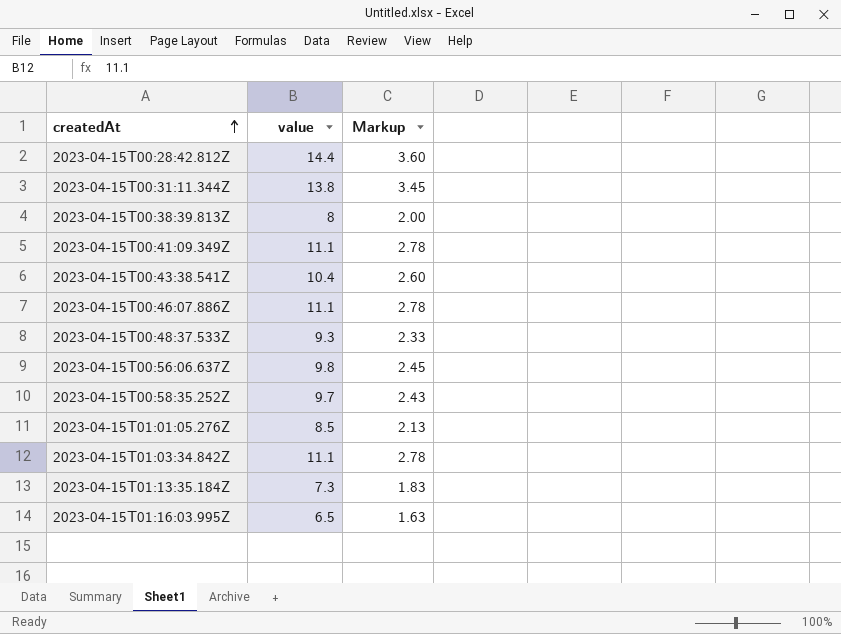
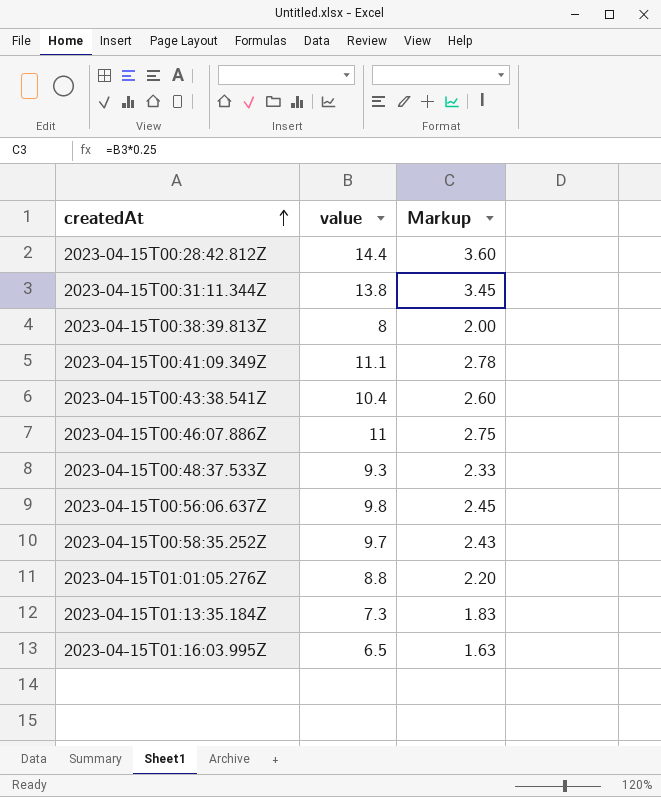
row 2023-04-15T01:03:34.842Z: 11.1 | 2.78 -> none
2023-04-15T00:46:07.886Z | value: 11.1 -> 11
2023-04-15T00:46:07.886Z | Markup: 2.78 -> 2.75
2023-04-15T01:01:05.276Z | value: 8.5 -> 8.8
2023-04-15T01:01:05.276Z | Markup: 2.13 -> 2.20

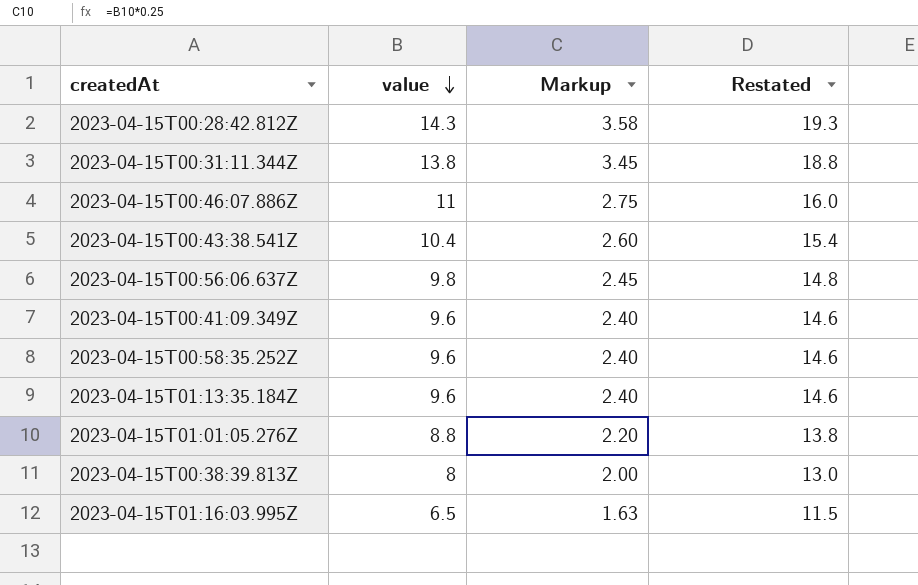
row order: createdAt ascending -> value descending
column Restated | formula: none -> [value] + 5
row 2023-04-15T00:48:37.533Z: 9.3 | 2.33 -> none
2023-04-15T00:28:42.812Z | value: 14.4 -> 14.3
2023-04-15T00:28:42.812Z | Markup: 3.60 -> 3.58
2023-04-15T00:41:09.349Z | value: 11.1 -> 9.6
2023-04-15T00:41:09.349Z | Markup: 2.78 -> 2.40
2023-04-15T00:58:35.252Z | value: 9.7 -> 9.6
2023-04-15T00:58:35.252Z | Markup: 2.43 -> 2.40
2023-04-15T01:13:35.184Z | value: 7.3 -> 9.6
2023-04-15T01:13:35.184Z | Markup: 1.83 -> 2.40

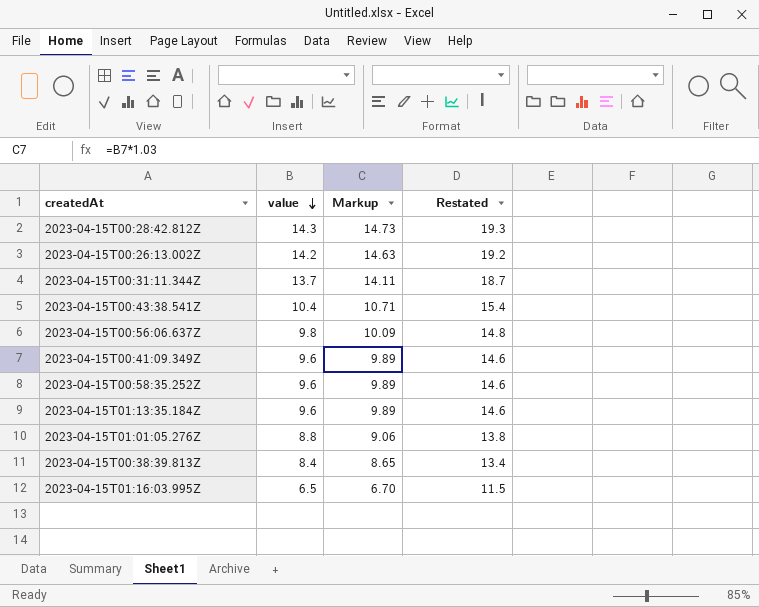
column Markup | formula: [value] * 0.25 -> [value] * 1.03
row 2023-04-15T00:46:07.886Z: 11 | 2.75 | 16.0 -> none
row 2023-04-15T00:26:13.002Z: none -> 14.2 | 14.63 | 19.2
2023-04-15T00:31:11.344Z | value: 13.8 -> 13.7
2023-04-15T00:31:11.344Z | Restated: 18.8 -> 18.7
2023-04-15T00:38:39.813Z | value: 8 -> 8.4
2023-04-15T00:38:39.813Z | Restated: 13.0 -> 13.4

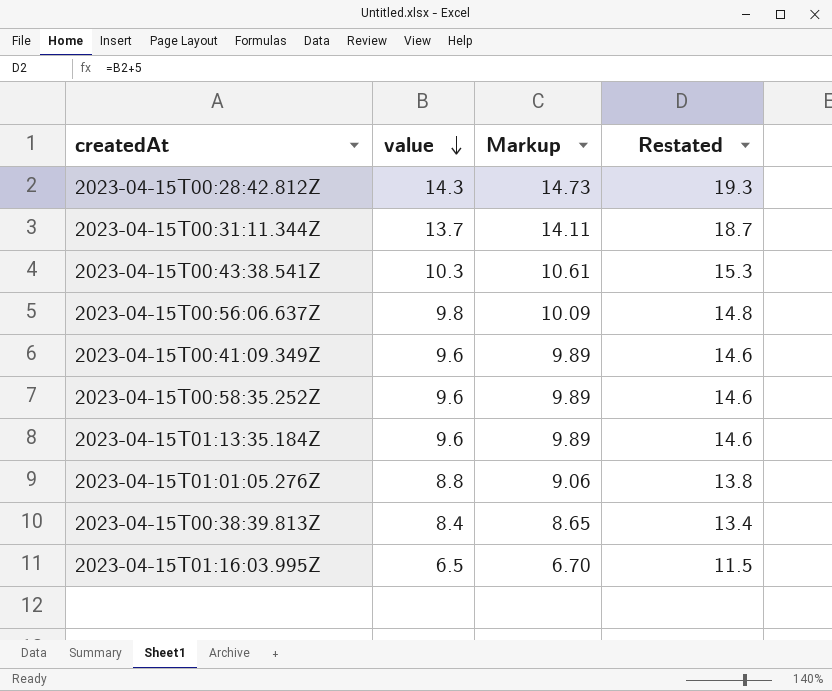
row 2023-04-15T00:26:13.002Z: 14.2 | 14.63 | 19.2 -> none
2023-04-15T00:43:38.541Z | value: 10.4 -> 10.3
2023-04-15T00:43:38.541Z | Markup: 10.71 -> 10.61
2023-04-15T00:43:38.541Z | Restated: 15.4 -> 15.3

